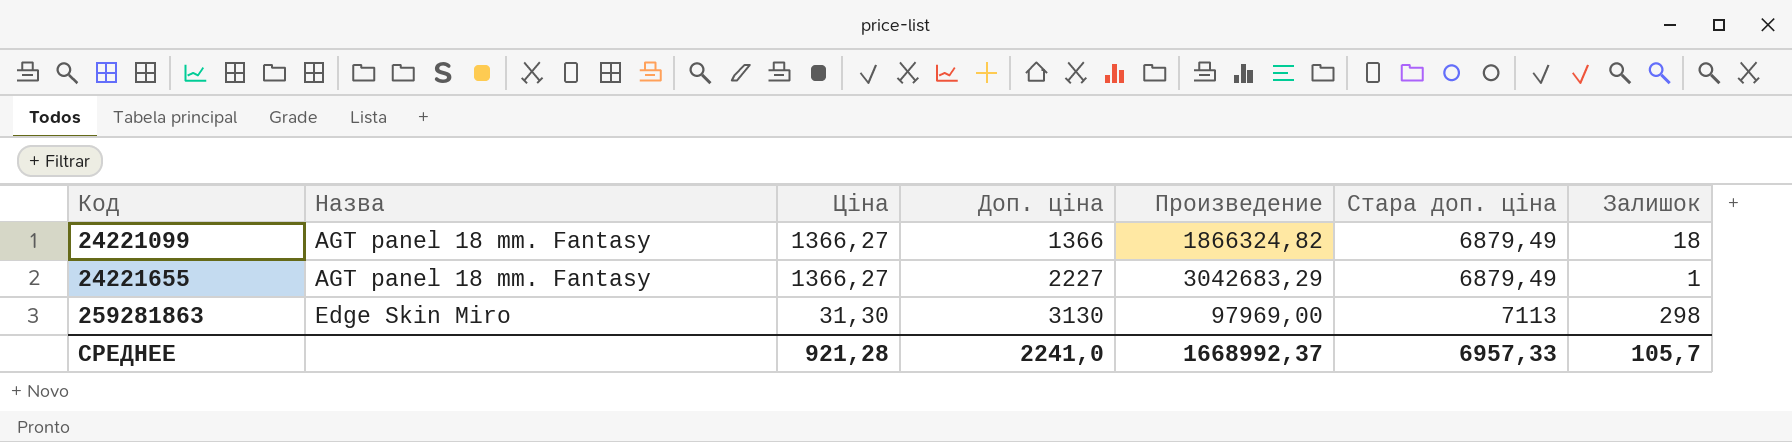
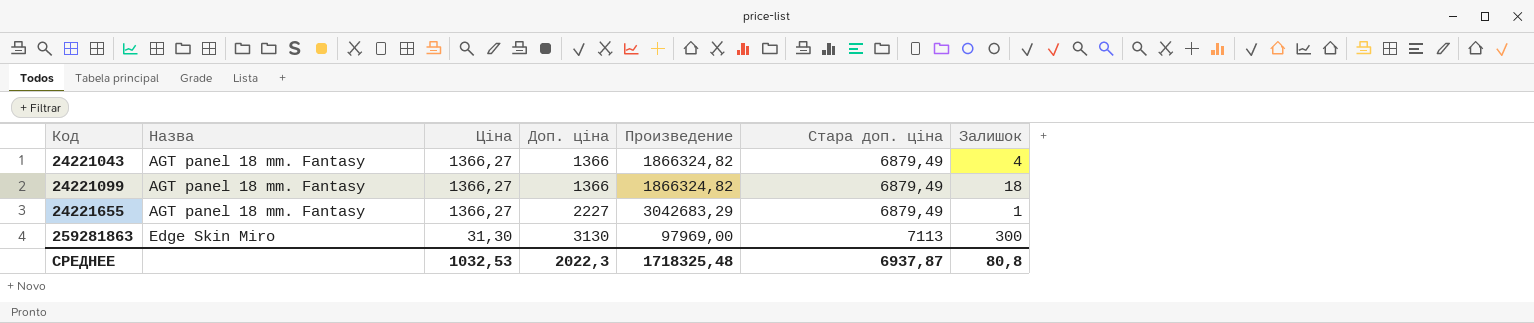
row 24221043: none -> AGT panel 18 mm. Fantasy | 1366,27 | 1366 | 1866324,82 | 6879,49 | 4
259281863 | Залишок: 298 -> 300
СРЕДНЕЕ | Ціна: 921,28 -> 1032,53
СРЕДНЕЕ | Доп. ціна: 2241,0 -> 2022,3
СРЕДНЕЕ | Произведение: 1668992,37 -> 1718325,48
СРЕДНЕЕ | Стара доп. ціна: 6957,33 -> 6937,87
СРЕДНЕЕ | Залишок: 105,7 -> 80,8

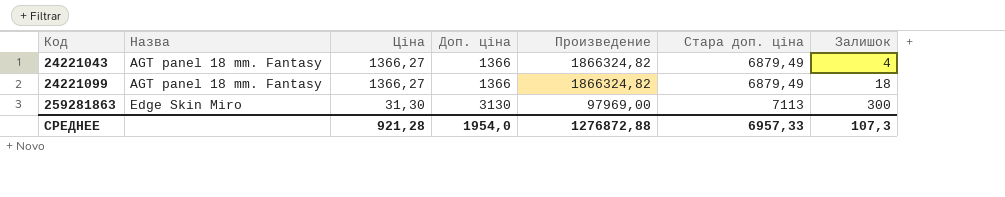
row 24221655: AGT panel 18 mm. Fantasy | 1366,27 | 2227 | 3042683,29 | 6879,49 | 1 -> none
СРЕДНЕЕ | Ціна: 1032,53 -> 921,28
СРЕДНЕЕ | Доп. ціна: 2022,3 -> 1954,0
СРЕДНЕЕ | Произведение: 1718325,48 -> 1276872,88
СРЕДНЕЕ | Стара доп. ціна: 6937,87 -> 6957,33
СРЕДНЕЕ | Залишок: 80,8 -> 107,3

